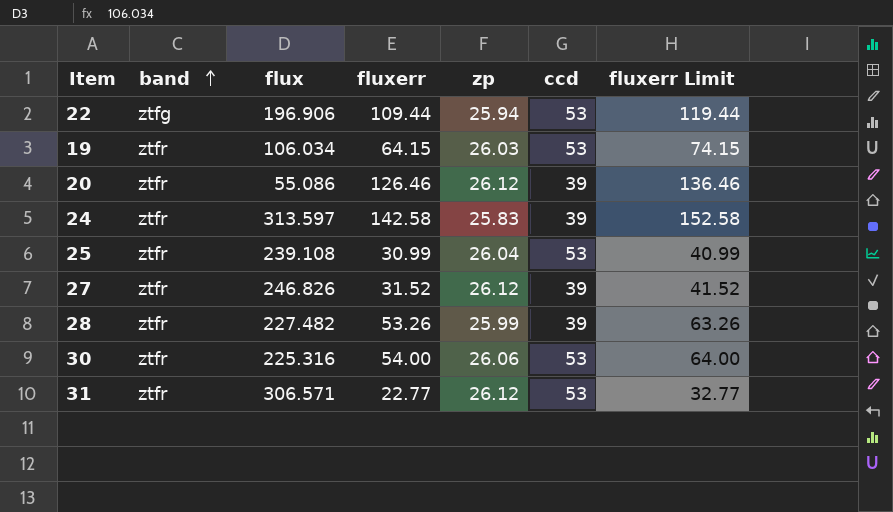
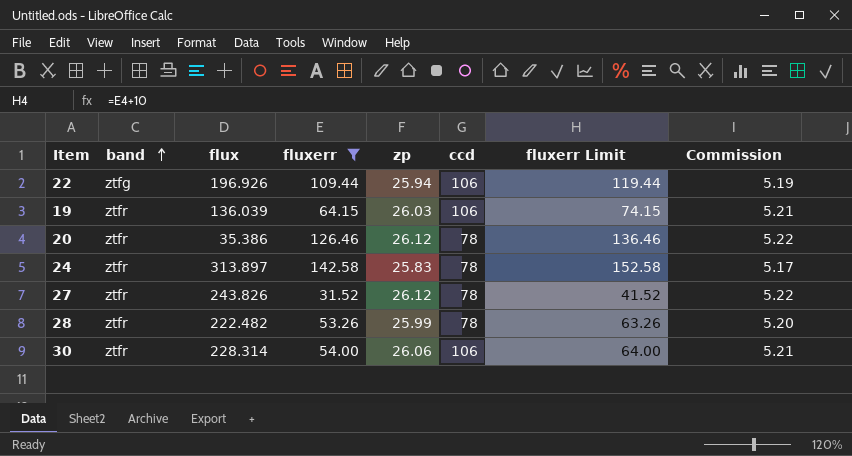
filter: none -> fluxerr >= 31.52
column Commission | formula: none -> [zp] * 0.2
22 | flux: 196.906 -> 196.926
22 | ccd: 53 -> 106
19 | flux: 106.034 -> 136.039
19 | ccd: 53 -> 106
20 | flux: 55.086 -> 35.386
20 | ccd: 39 -> 78
24 | flux: 313.597 -> 313.897
24 | ccd: 39 -> 78
27 | flux: 246.826 -> 243.826
27 | ccd: 39 -> 78
28 | flux: 227.482 -> 222.482
28 | ccd: 39 -> 78
30 | flux: 225.316 -> 228.314
30 | ccd: 53 -> 106

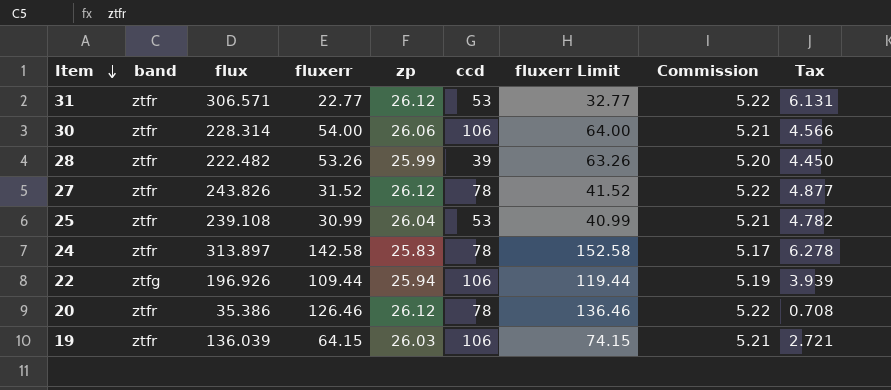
filter: fluxerr >= 31.52 -> none
row order: band ascending -> Item descending
column Tax | formula: none -> [flux] * 0.02
28 | ccd: 78 -> 39

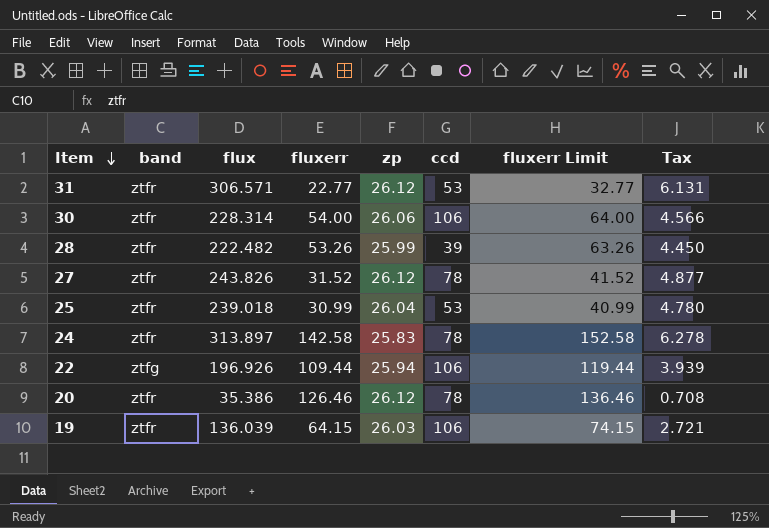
column Commission | formula: [zp] * 0.2 -> none
25 | flux: 239.108 -> 239.018
25 | Tax: 4.782 -> 4.780

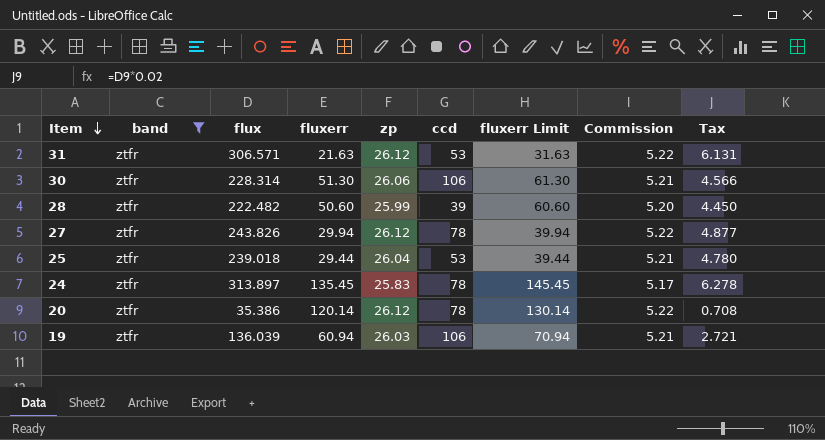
filter: none -> band = ztfr
column Commission | formula: none -> [zp] * 0.2
31 | fluxerr: 22.77 -> 21.63
31 | fluxerr Limit: 32.77 -> 31.63
30 | fluxerr: 54.00 -> 51.30
30 | fluxerr Limit: 64.00 -> 61.30
28 | fluxerr: 53.26 -> 50.60
28 | fluxerr Limit: 63.26 -> 60.60
27 | fluxerr: 31.52 -> 29.94
27 | fluxerr Limit: 41.52 -> 39.94
25 | fluxerr: 30.99 -> 29.44
25 | fluxerr Limit: 40.99 -> 39.44
24 | fluxerr: 142.58 -> 135.45
24 | fluxerr Limit: 152.58 -> 145.45
20 | fluxerr: 126.46 -> 120.14
20 | fluxerr Limit: 136.46 -> 130.14
19 | fluxerr: 64.15 -> 60.94
19 | fluxerr Limit: 74.15 -> 70.94

